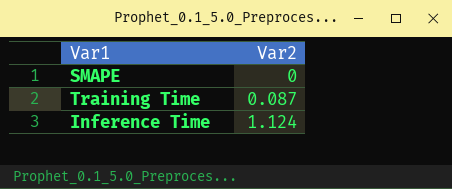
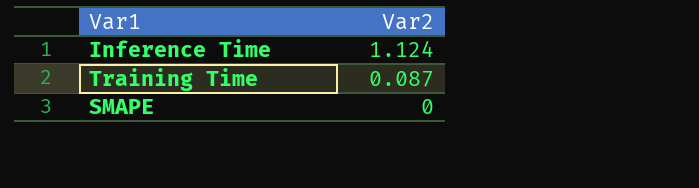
row order: Var2 ascending -> Var2 descending

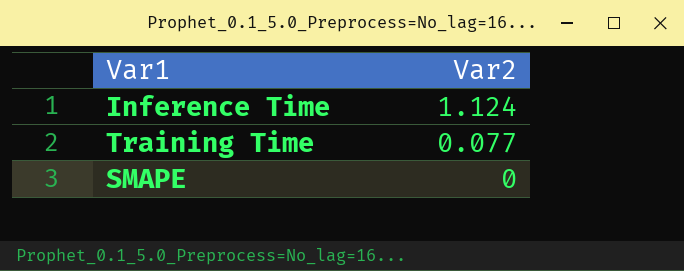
Training Time | Var2: 0.087 -> 0.077

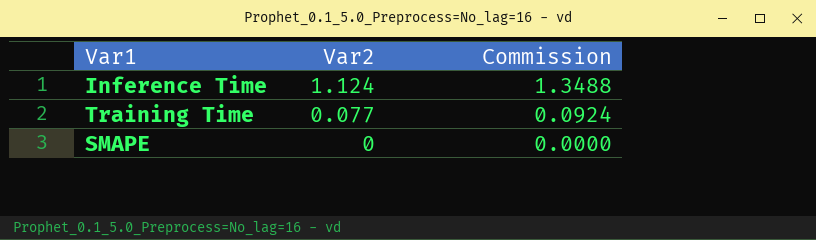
column Commission | formula: none -> [Var2] * 1.2

